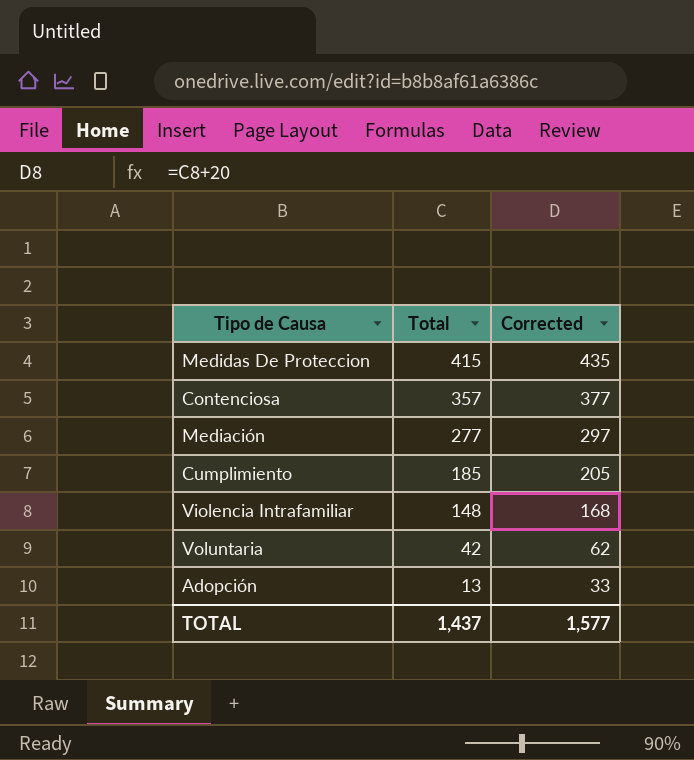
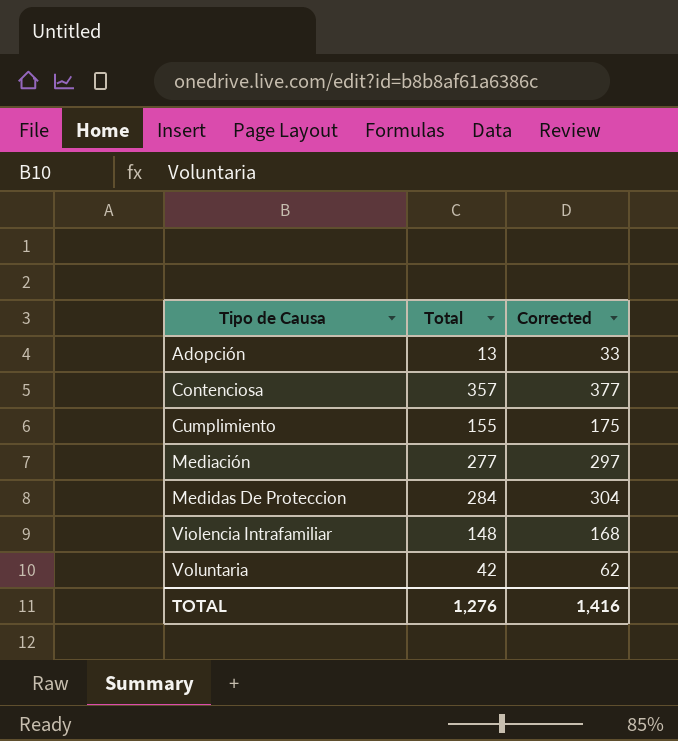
row order: Total descending -> Tipo de Causa ascending
Cumplimiento | Total: 185 -> 155
Cumplimiento | Corrected: 205 -> 175
Medidas De Proteccion | Total: 415 -> 284
Medidas De Proteccion | Corrected: 435 -> 304
TOTAL | Total: 1,437 -> 1,276
TOTAL | Corrected: 1,577 -> 1,416

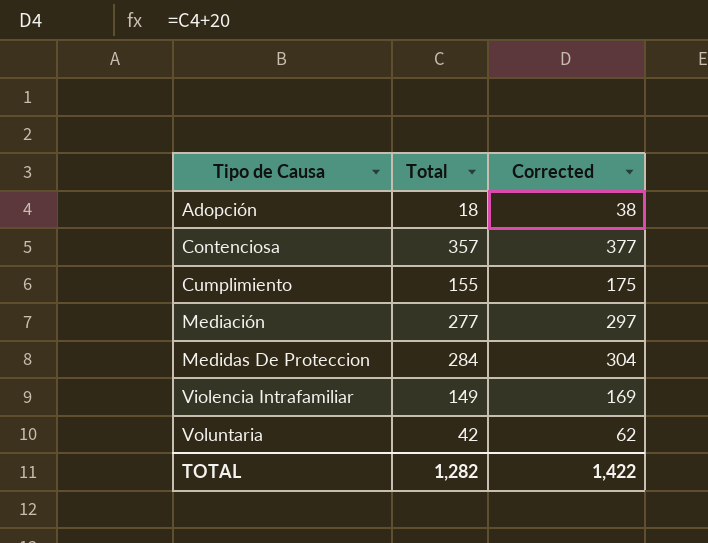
Adopción | Total: 13 -> 18
Adopción | Corrected: 33 -> 38
Violencia Intrafamiliar | Total: 148 -> 149
Violencia Intrafamiliar | Corrected: 168 -> 169
TOTAL | Total: 1,276 -> 1,282
TOTAL | Corrected: 1,416 -> 1,422

